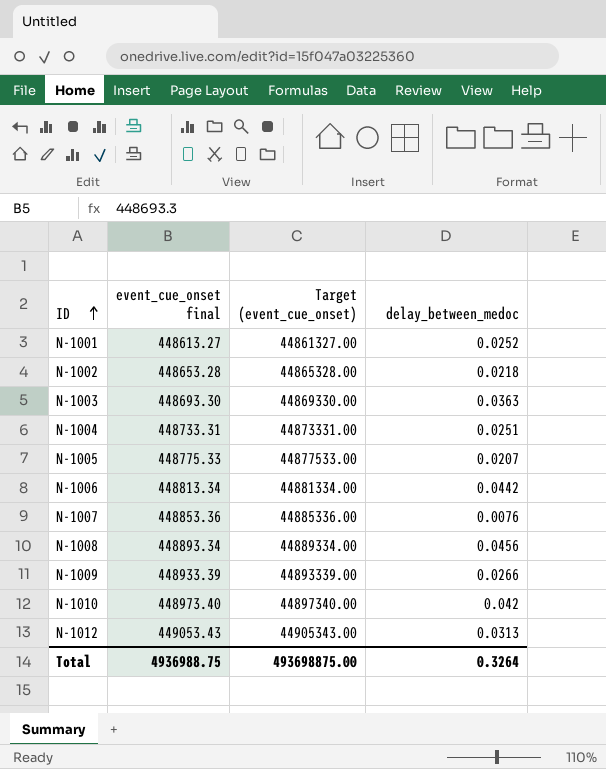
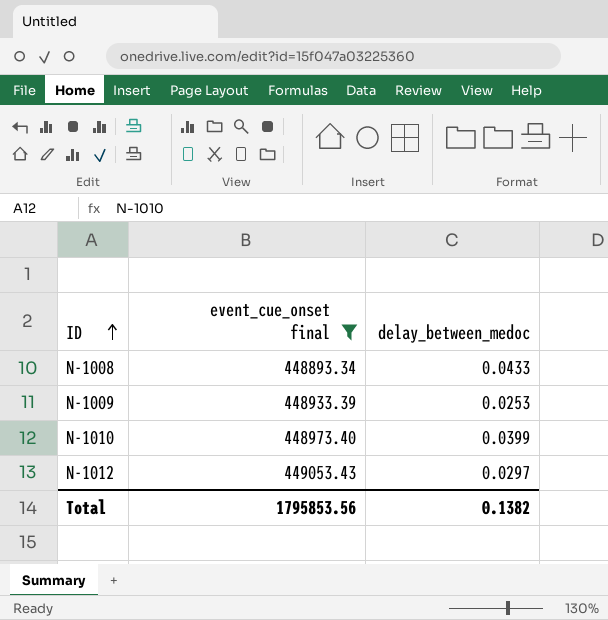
filter: none -> event_cue_onset final >= 448893.34
column Target (event_cue_onset) | formula: [event_cue_onset final] * 100 -> none
N-1008 | delay_between_medoc: 0.0456 -> 0.0433
N-1009 | delay_between_medoc: 0.0266 -> 0.0253
N-1010 | delay_between_medoc: 0.042 -> 0.0399
N-1012 | delay_between_medoc: 0.0313 -> 0.0297
Total | event_cue_onset final: 4936988.75 -> 1795853.56
Total | delay_between_medoc: 0.3264 -> 0.1382

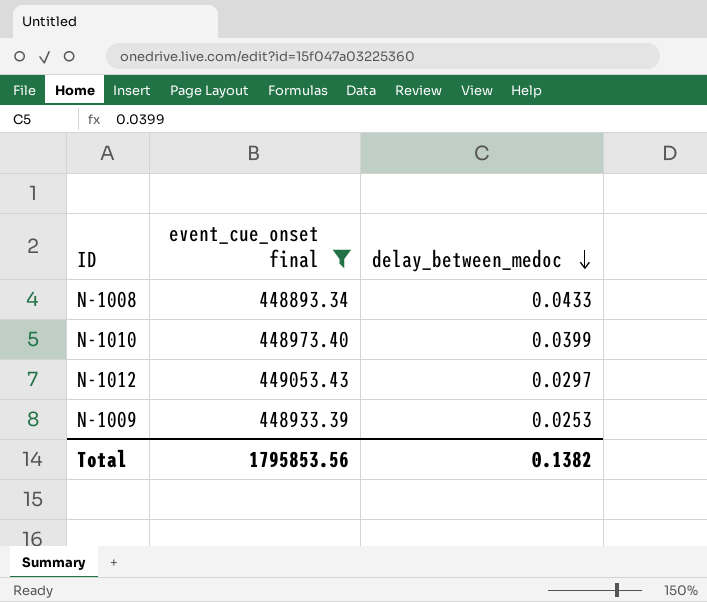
row order: ID ascending -> delay_between_medoc descending

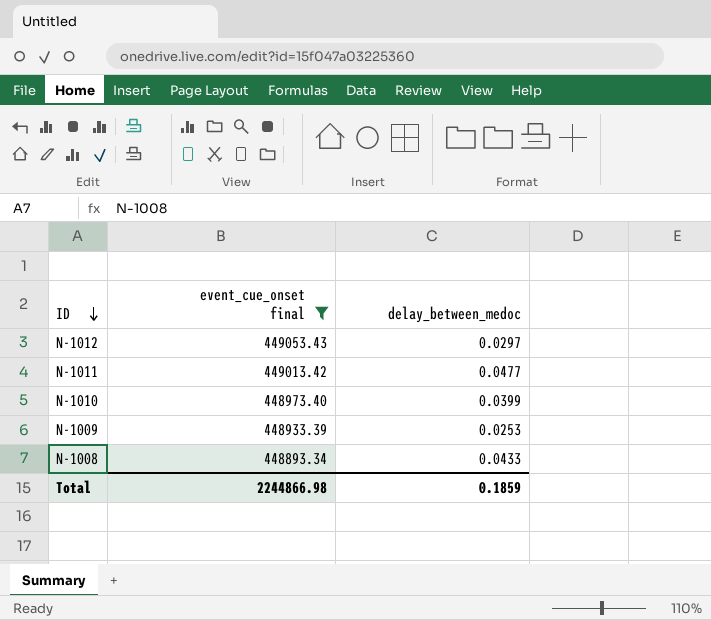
row order: delay_between_medoc descending -> ID descending
row N-1011: none -> 449013.42 | 0.0477
Total | event_cue_onset final: 1795853.56 -> 2244866.98
Total | delay_between_medoc: 0.1382 -> 0.1859

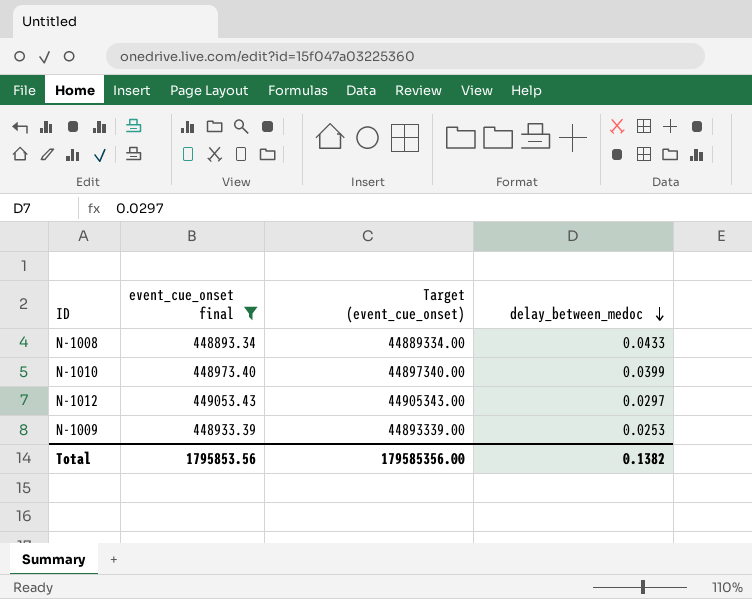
row order: ID descending -> delay_between_medoc descending
column Target (event_cue_onset) | formula: none -> [event_cue_onset final] * 100
row N-1011: 449013.42 | 0.0477 -> none
Total | event_cue_onset final: 2244866.98 -> 1795853.56
Total | delay_between_medoc: 0.1859 -> 0.1382

